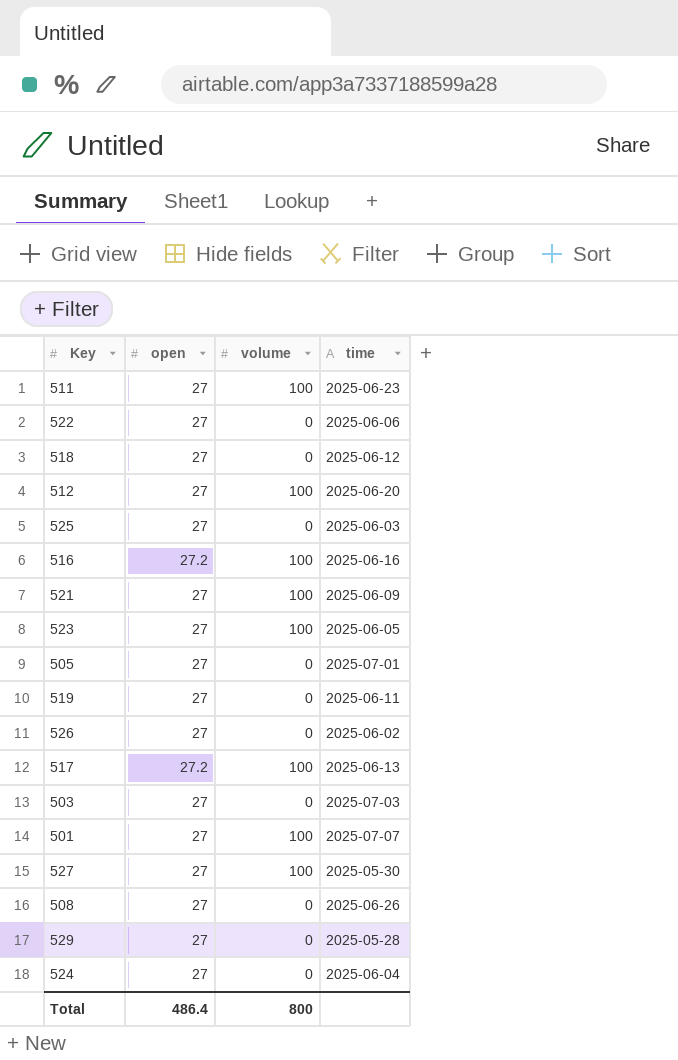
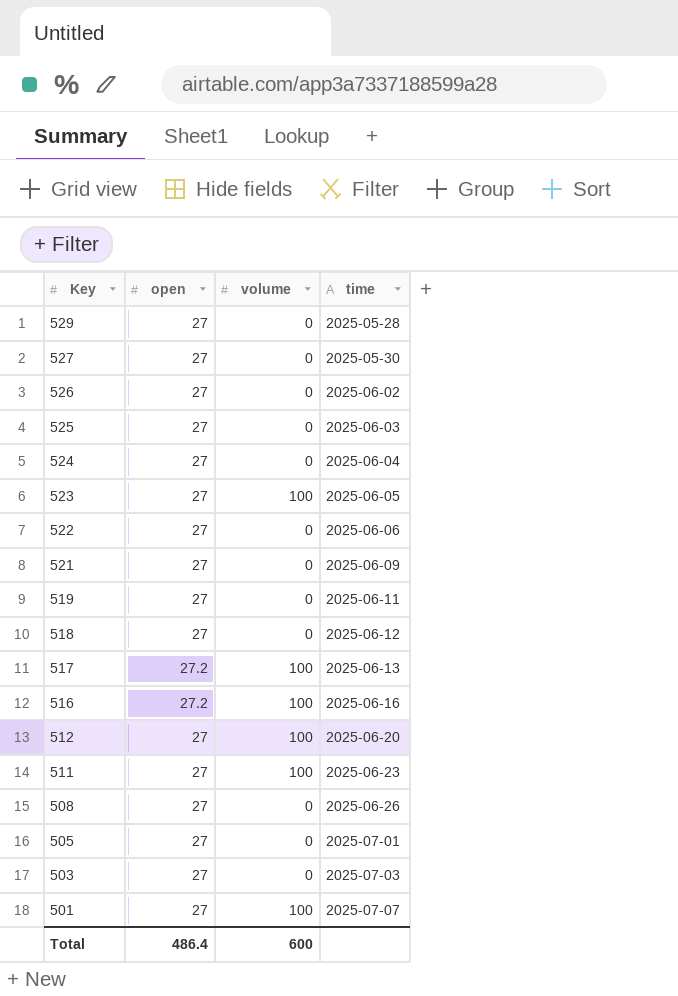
row order: none -> Key descending
527 | volume: 100 -> 0
521 | volume: 100 -> 0
Total | volume: 800 -> 600

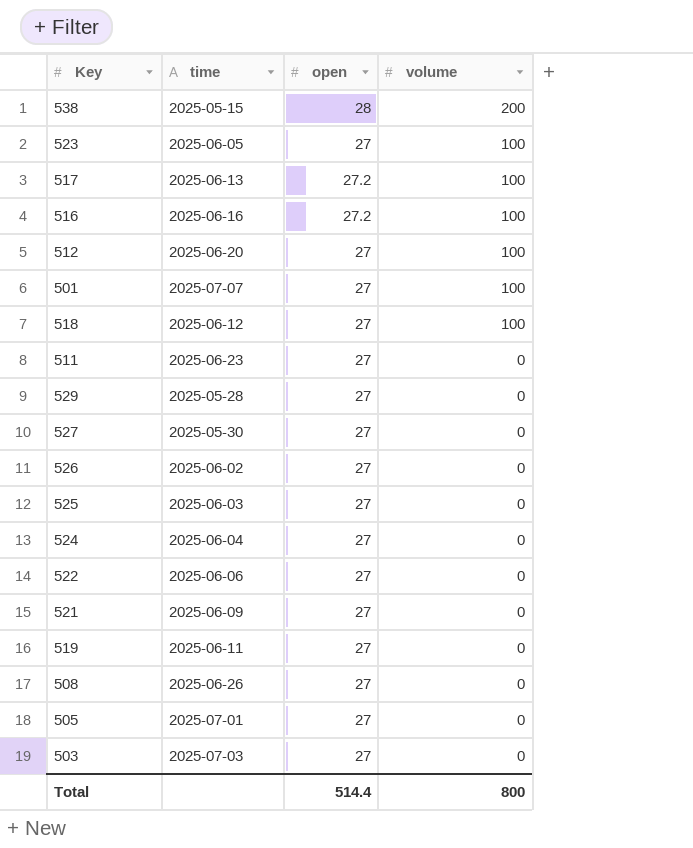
row order: Key descending -> volume descending
column time | position: 4 -> 2
row 538: none -> 2025-05-15 | 28 | 200
518 | volume: 0 -> 100
511 | volume: 100 -> 0
Total | open: 486.4 -> 514.4
Total | volume: 600 -> 800

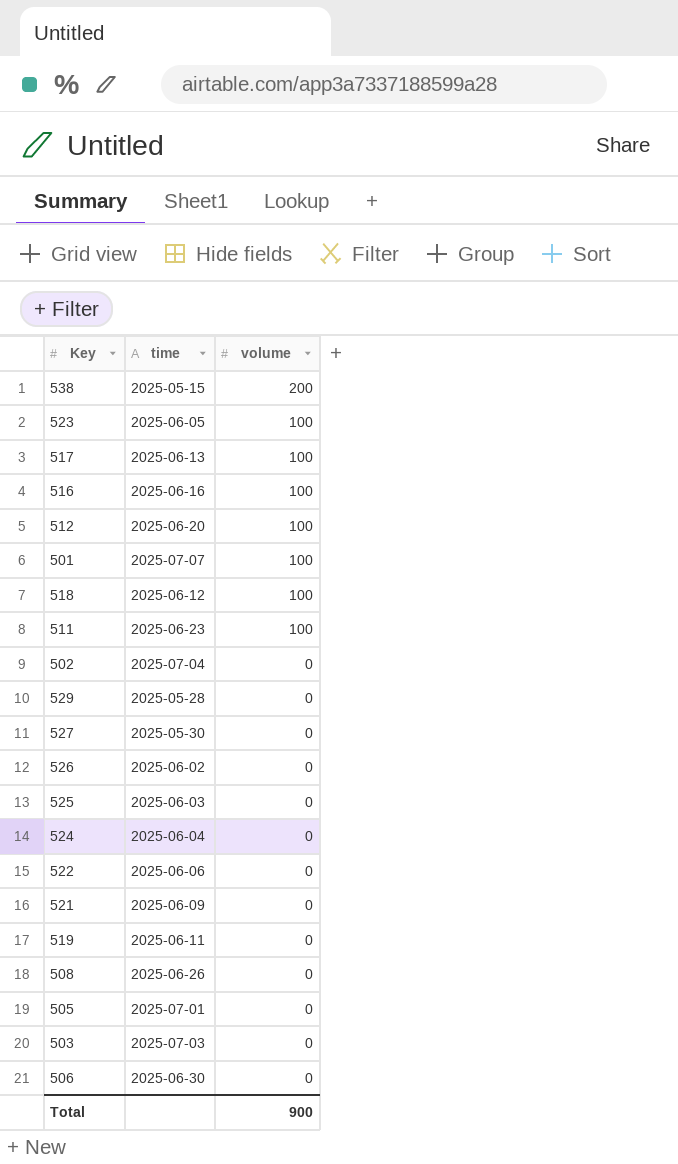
column open | position: 3 -> none
511 | volume: 0 -> 100
row 502: none -> 2025-07-04 | 0
row 506: none -> 2025-06-30 | 0
Total | volume: 800 -> 900

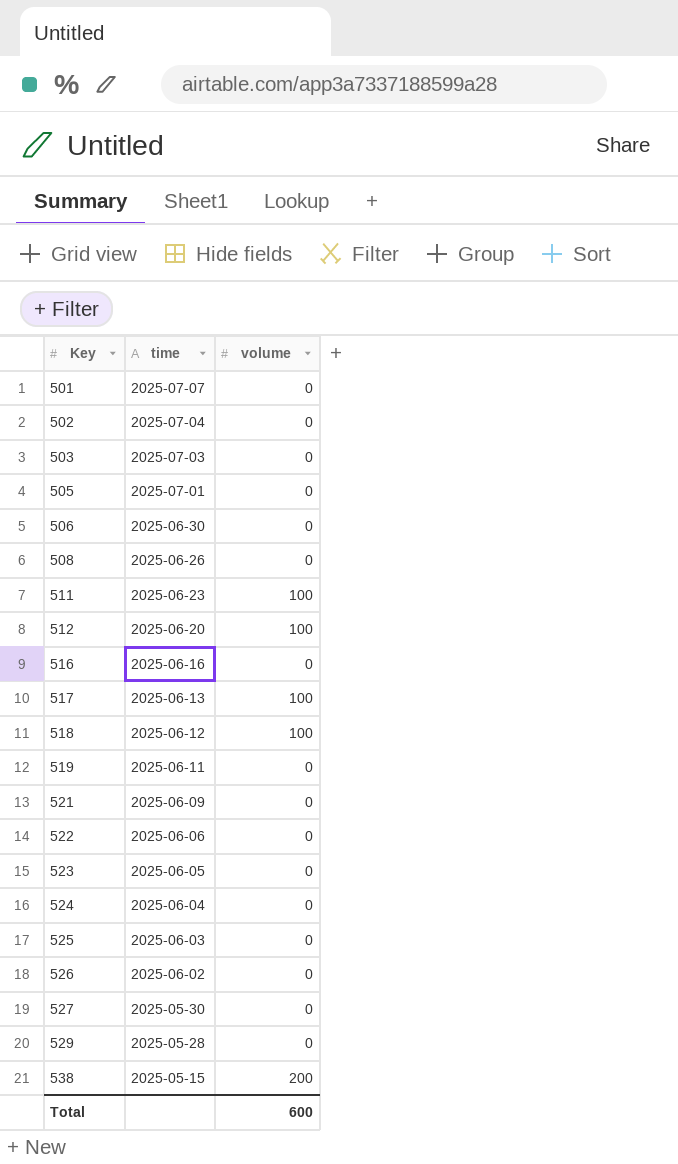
row order: volume descending -> Key ascending
501 | volume: 100 -> 0
516 | volume: 100 -> 0
523 | volume: 100 -> 0
Total | volume: 900 -> 600

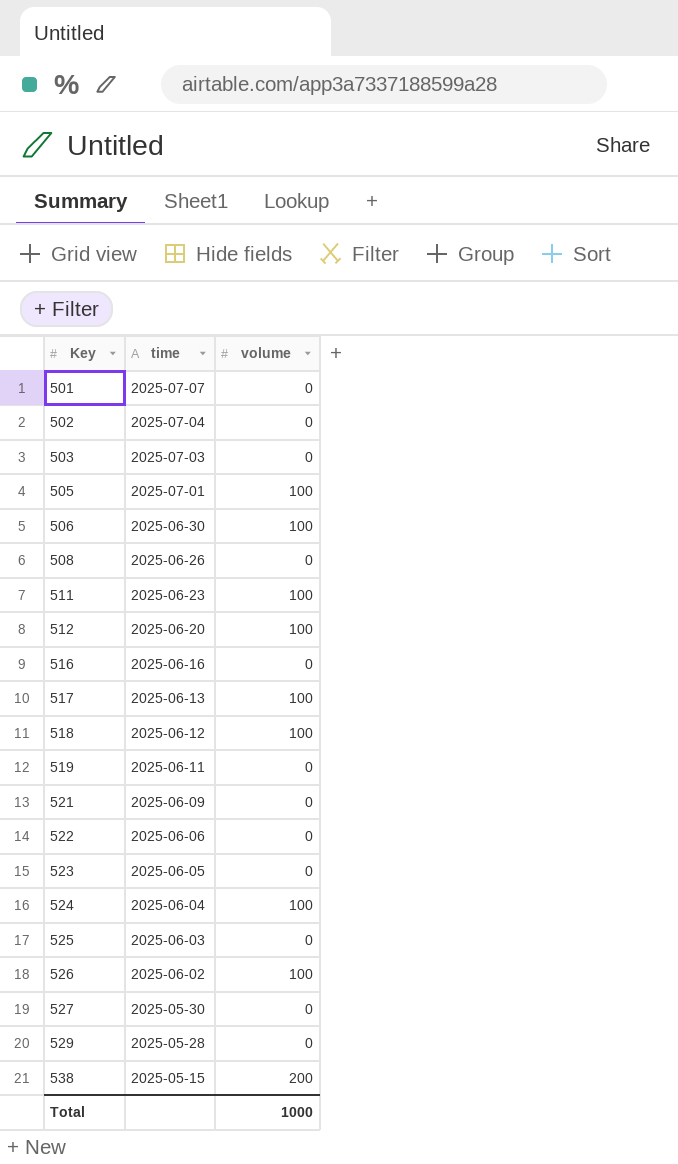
505 | volume: 0 -> 100
506 | volume: 0 -> 100
524 | volume: 0 -> 100
526 | volume: 0 -> 100
Total | volume: 600 -> 1000

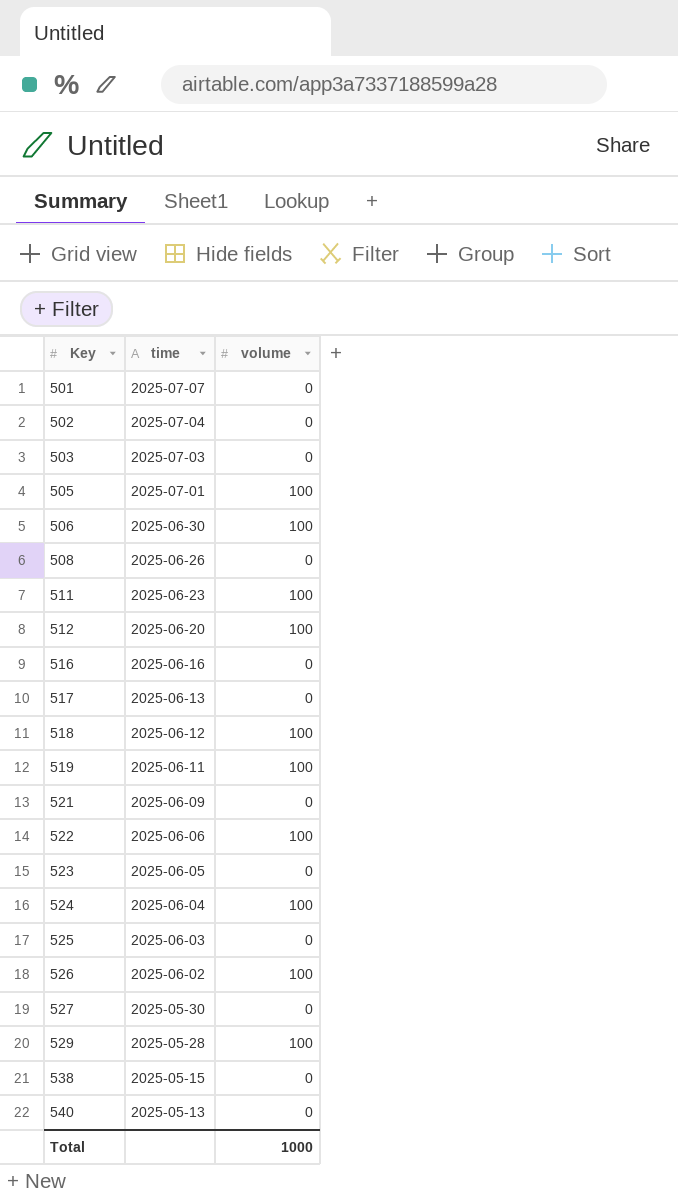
517 | volume: 100 -> 0
519 | volume: 0 -> 100
522 | volume: 0 -> 100
529 | volume: 0 -> 100
538 | volume: 200 -> 0
row 540: none -> 2025-05-13 | 0

